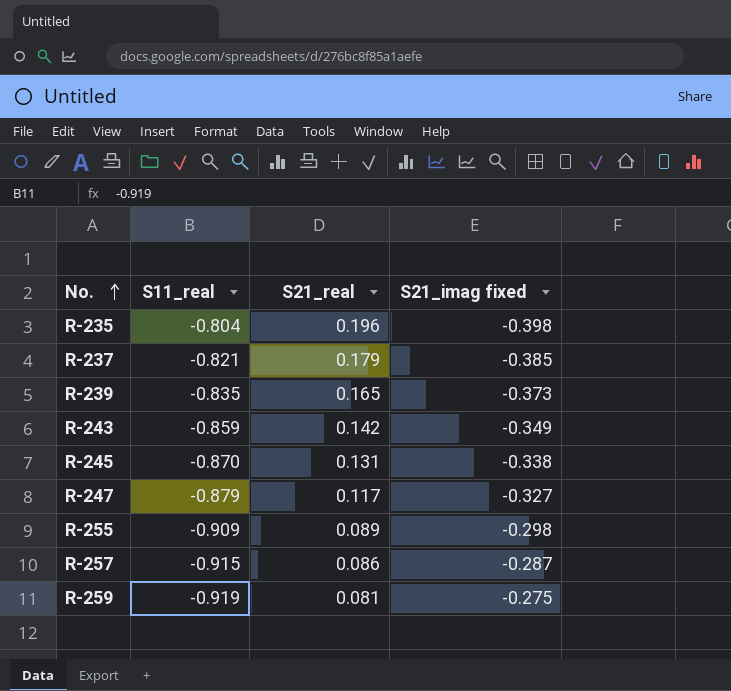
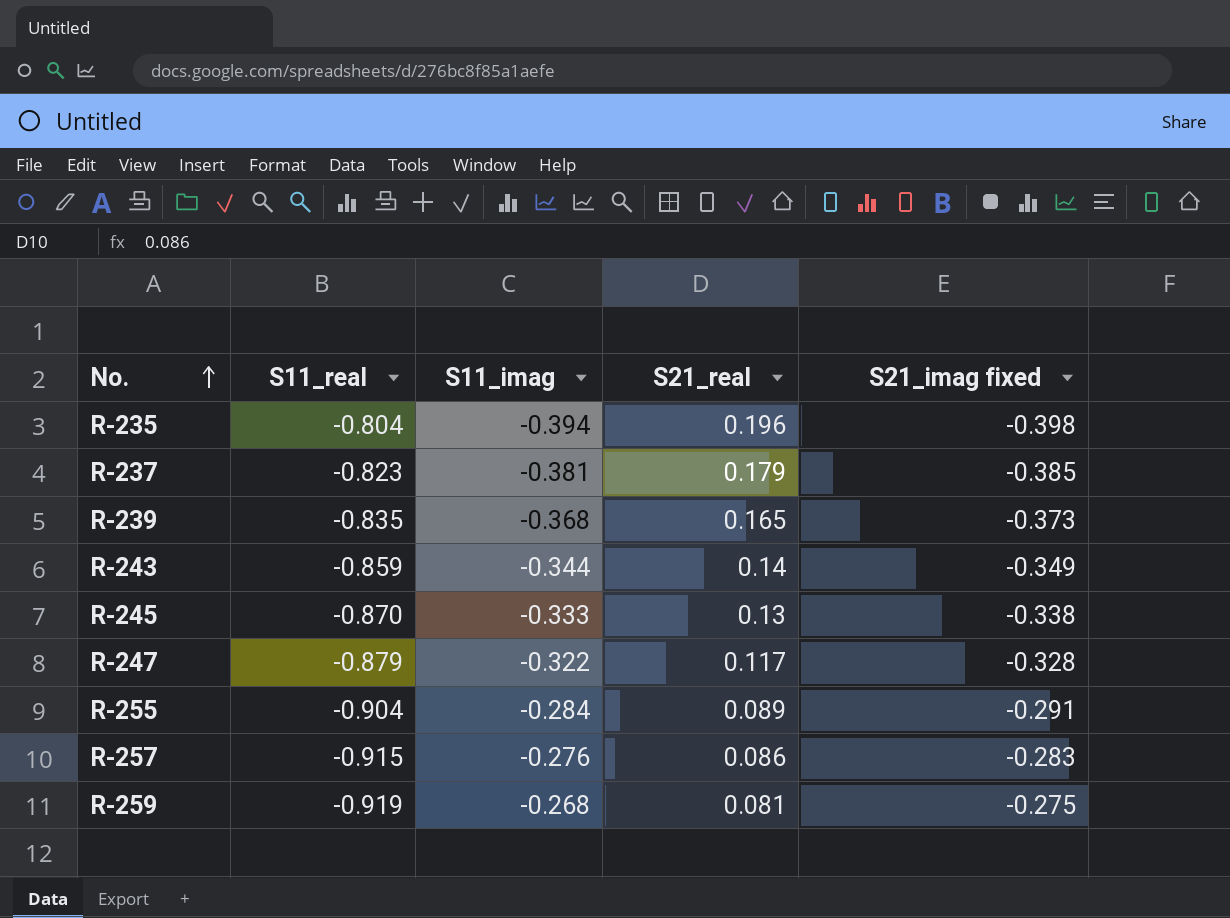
column S11_imag | position: none -> 3
R-237 | S11_real: -0.821 -> -0.823
R-243 | S21_real: 0.142 -> 0.14
R-245 | S21_real: 0.131 -> 0.13
R-247 | S21_imag fixed: -0.327 -> -0.328
R-255 | S11_real: -0.909 -> -0.904
R-255 | S21_imag fixed: -0.298 -> -0.291
R-257 | S21_imag fixed: -0.287 -> -0.283

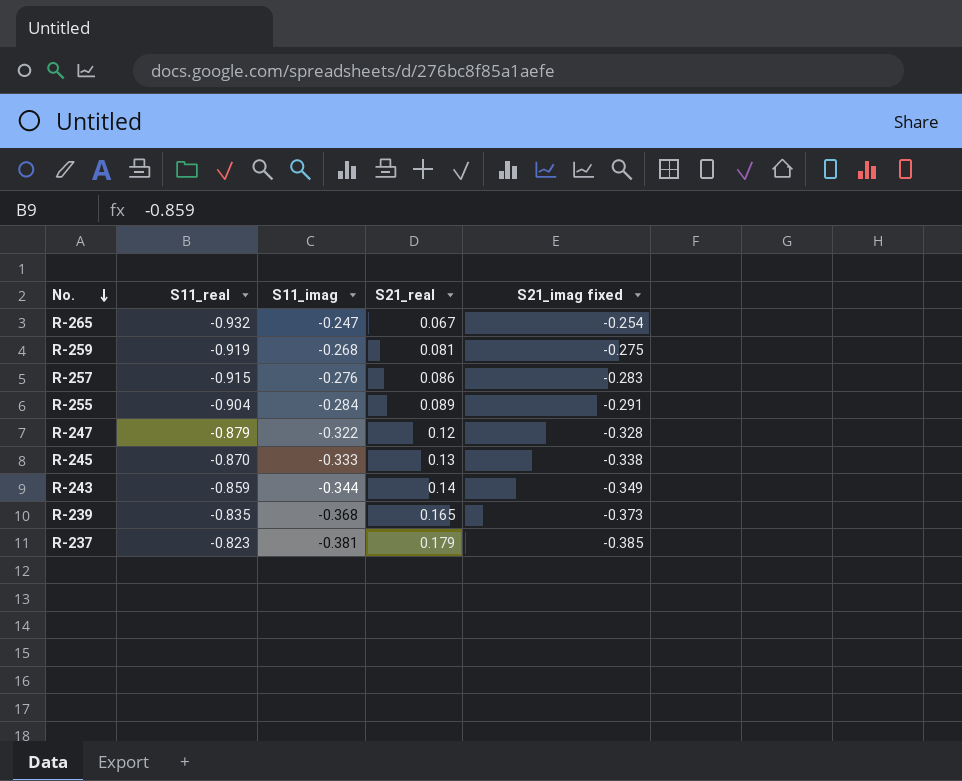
row order: No. ascending -> No. descending
row R-235: -0.804 | -0.394 | 0.196 | -0.398 -> none
row R-265: none -> -0.932 | -0.247 | 0.067 | -0.254
R-247 | S21_real: 0.117 -> 0.12

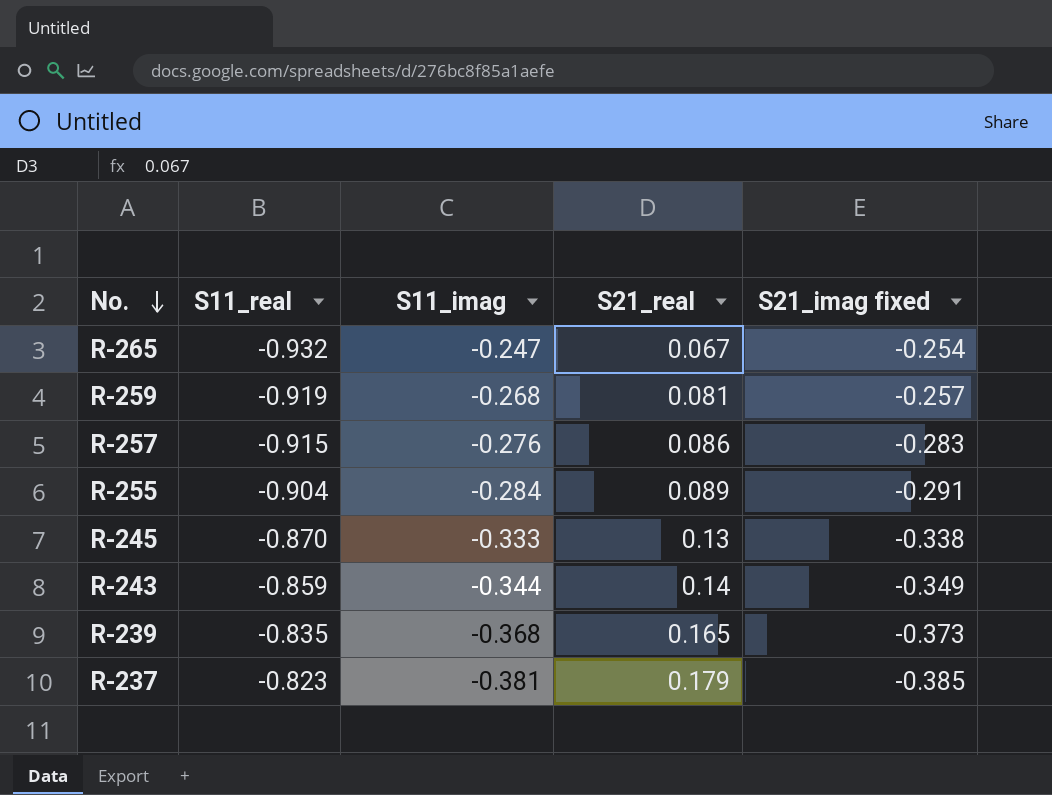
row R-247: -0.879 | -0.322 | 0.12 | -0.328 -> none
R-259 | S21_imag fixed: -0.275 -> -0.257

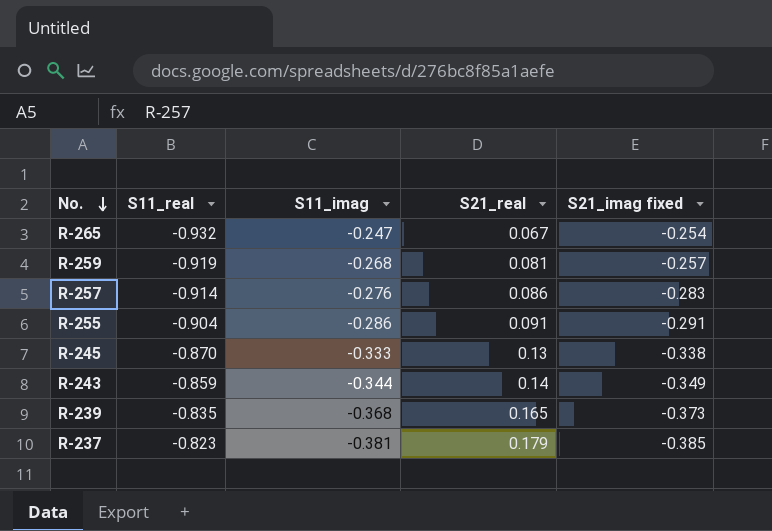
R-257 | S11_real: -0.915 -> -0.914
R-255 | S11_imag: -0.284 -> -0.286
R-255 | S21_real: 0.089 -> 0.091

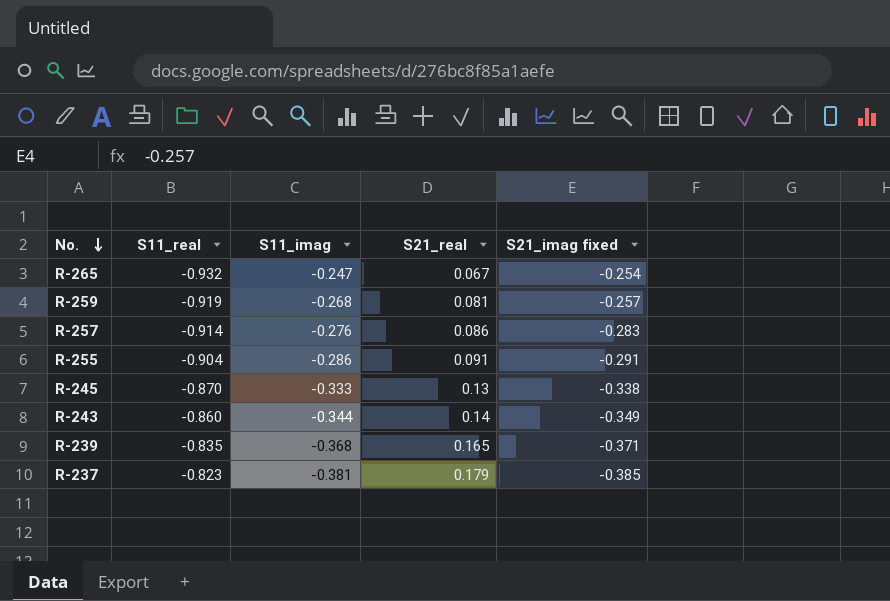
R-243 | S11_real: -0.859 -> -0.860
R-239 | S21_imag fixed: -0.373 -> -0.371

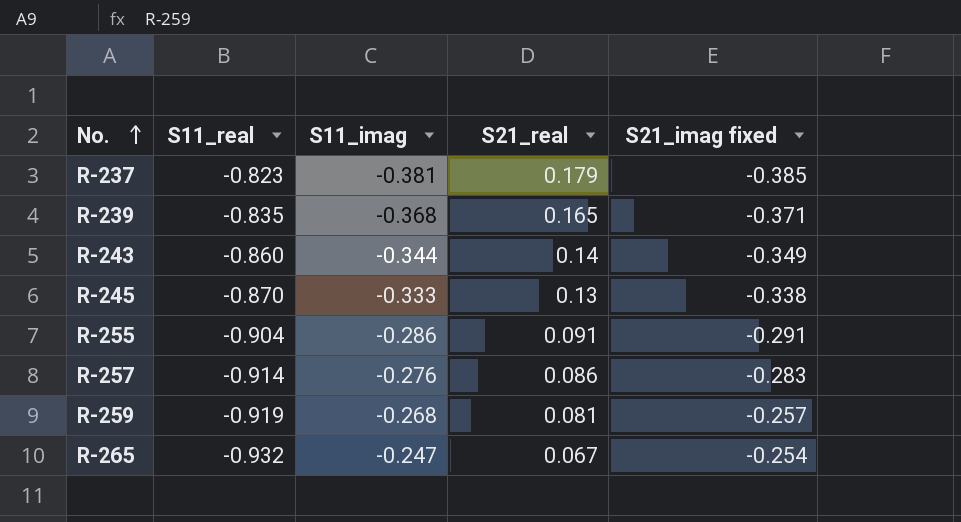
row order: No. descending -> No. ascending

